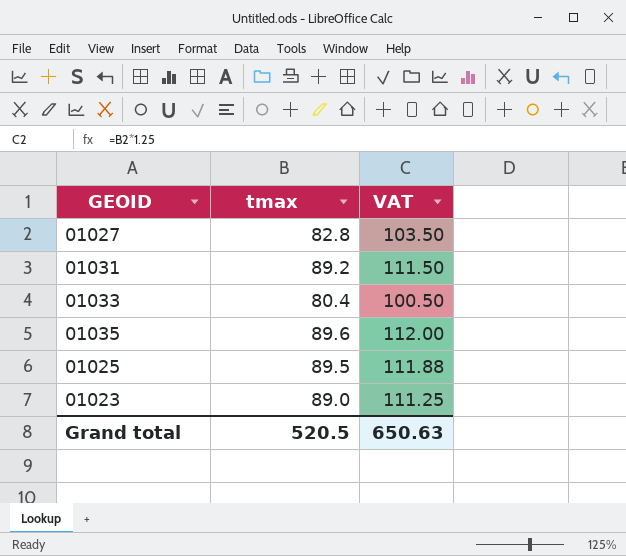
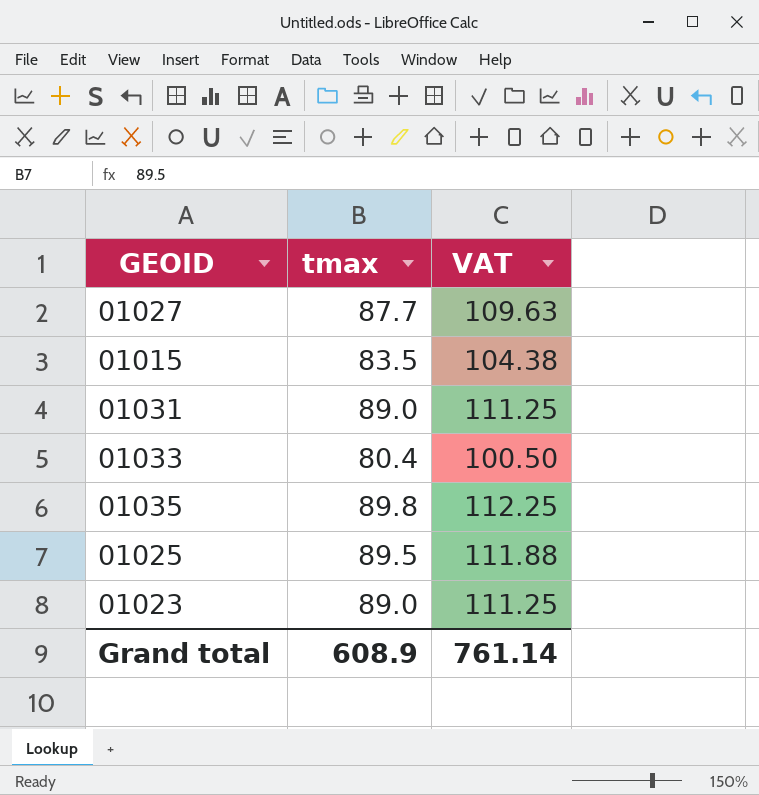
01027 | tmax: 82.8 -> 87.7
01027 | VAT: 103.50 -> 109.63
row 01015: none -> 83.5 | 104.38
01031 | tmax: 89.2 -> 89.0
01031 | VAT: 111.50 -> 111.25
01035 | tmax: 89.6 -> 89.8
01035 | VAT: 112.00 -> 112.25
Grand total | tmax: 520.5 -> 608.9
Grand total | VAT: 650.63 -> 761.14

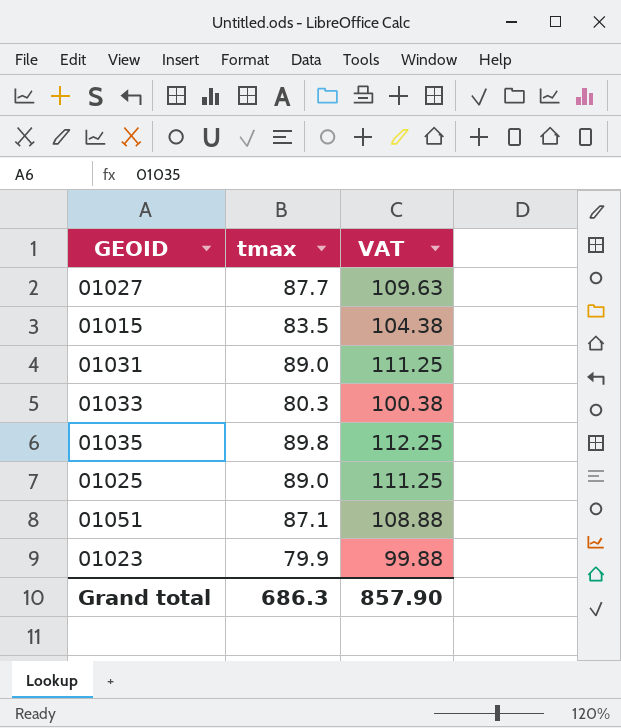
01033 | tmax: 80.4 -> 80.3
01033 | VAT: 100.50 -> 100.38
01025 | tmax: 89.5 -> 89.0
01025 | VAT: 111.88 -> 111.25
row 01051: none -> 87.1 | 108.88
01023 | tmax: 89.0 -> 79.9
01023 | VAT: 111.25 -> 99.88
Grand total | tmax: 608.9 -> 686.3
Grand total | VAT: 761.14 -> 857.90

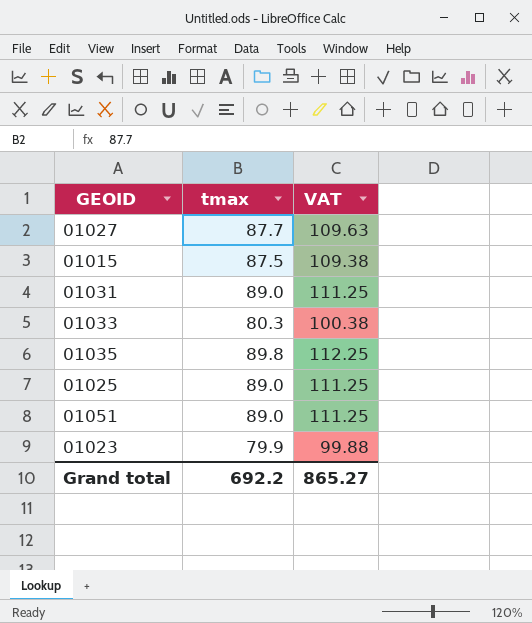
01015 | tmax: 83.5 -> 87.5
01015 | VAT: 104.38 -> 109.38
01051 | tmax: 87.1 -> 89.0
01051 | VAT: 108.88 -> 111.25
Grand total | tmax: 686.3 -> 692.2
Grand total | VAT: 857.90 -> 865.27

